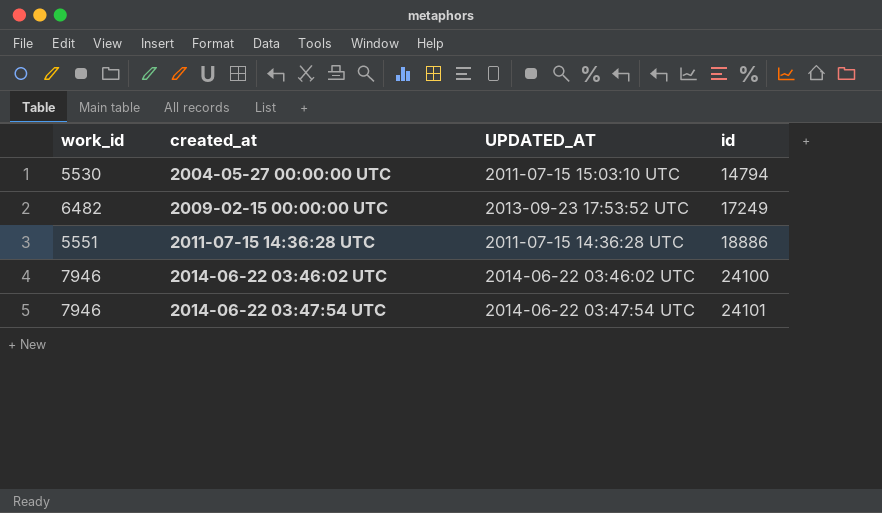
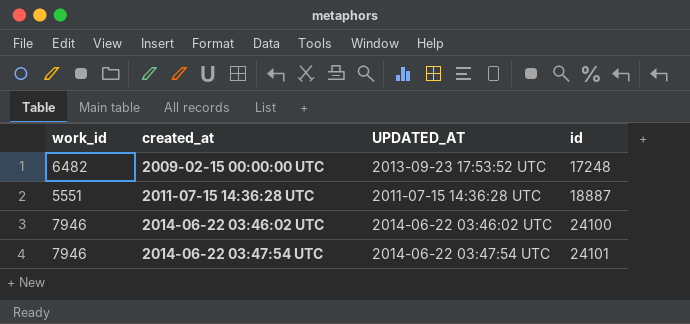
row 2004-05-27 00:00:00 UTC: 5530 | 2011-07-15 15:03:10 UTC | 14794 -> none
2009-02-15 00:00:00 UTC | id: 17249 -> 17248
2011-07-15 14:36:28 UTC | id: 18886 -> 18887

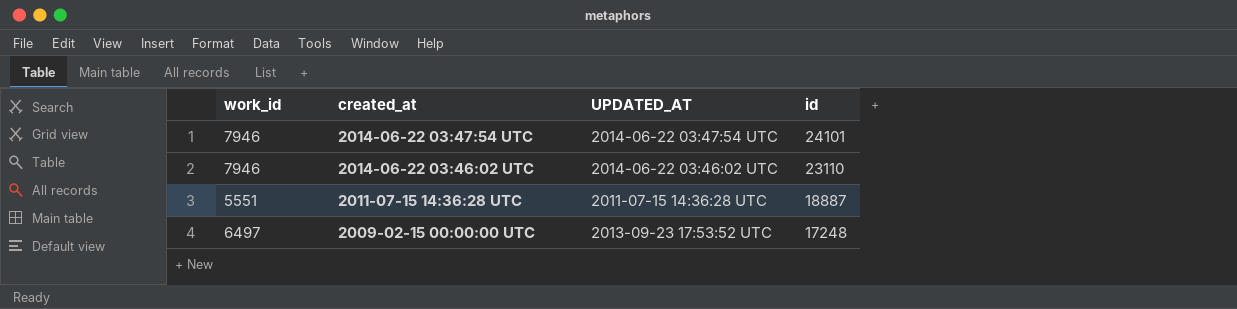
row order: created_at ascending -> created_at descending
2014-06-22 03:46:02 UTC | id: 24100 -> 23110
2009-02-15 00:00:00 UTC | work_id: 6482 -> 6497

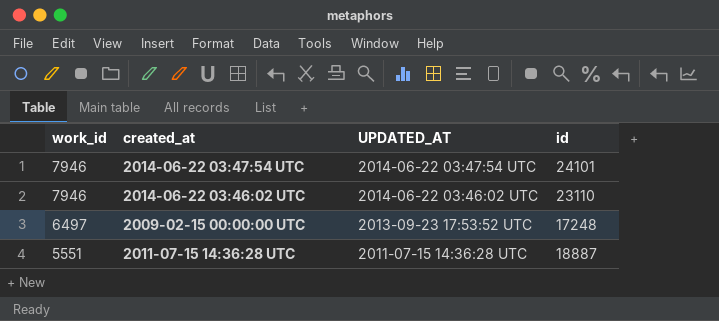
row order: created_at descending -> work_id descending

